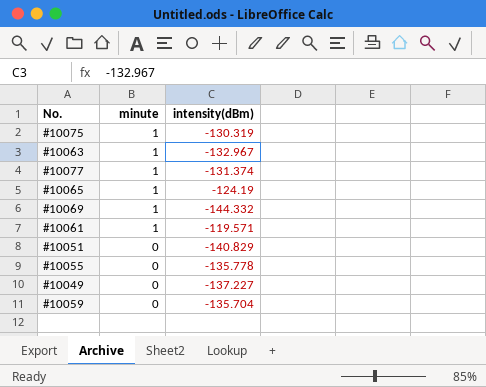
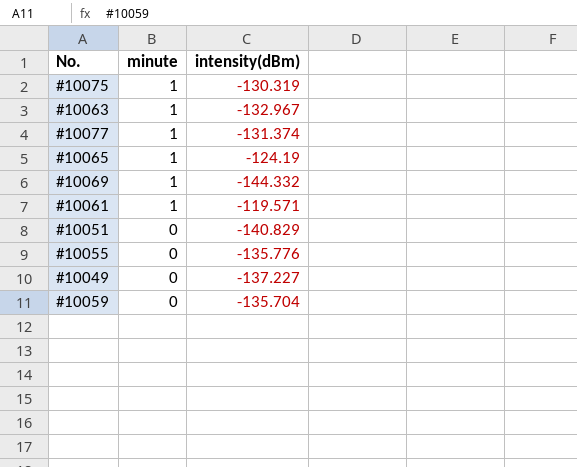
#10055 | intensity(dBm): -135.778 -> -135.776

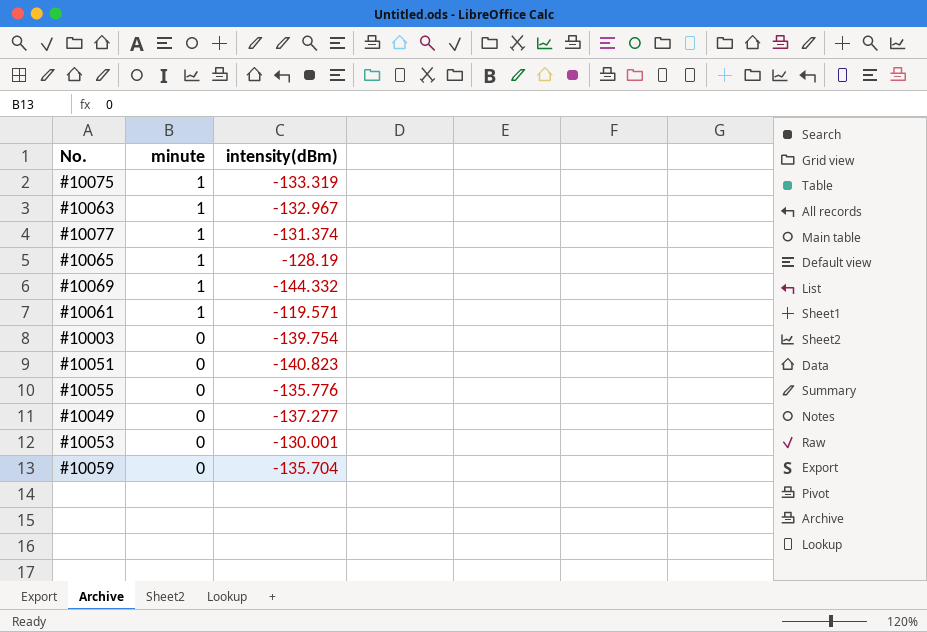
#10075 | intensity(dBm): -130.319 -> -133.319
#10065 | intensity(dBm): -124.19 -> -128.19
row #10003: none -> 0 | -139.754
#10051 | intensity(dBm): -140.829 -> -140.823
#10049 | intensity(dBm): -137.227 -> -137.277
row #10053: none -> 0 | -130.001

